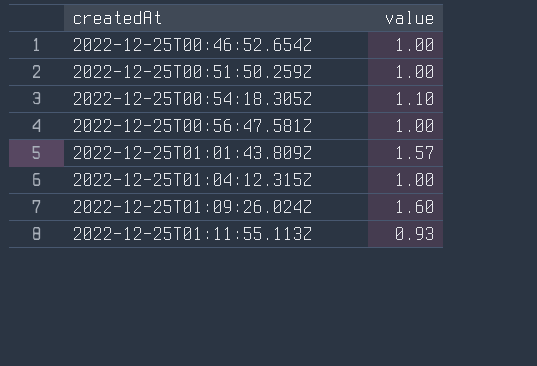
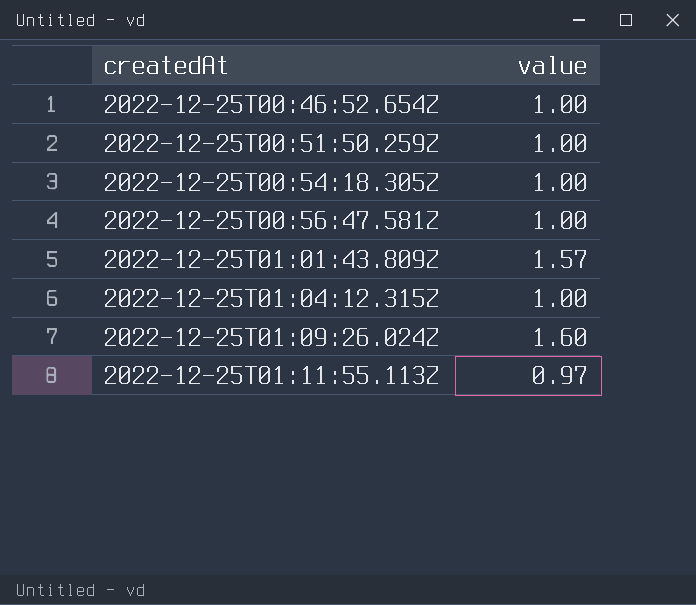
2022-12-25T00:54:18.305Z | value: 1.10 -> 1.00
2022-12-25T01:11:55.113Z | value: 0.93 -> 0.97

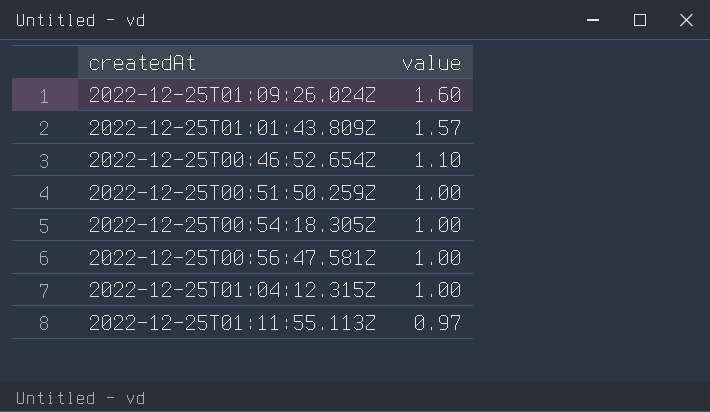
row order: createdAt ascending -> value descending
2022-12-25T00:46:52.654Z | value: 1.00 -> 1.10

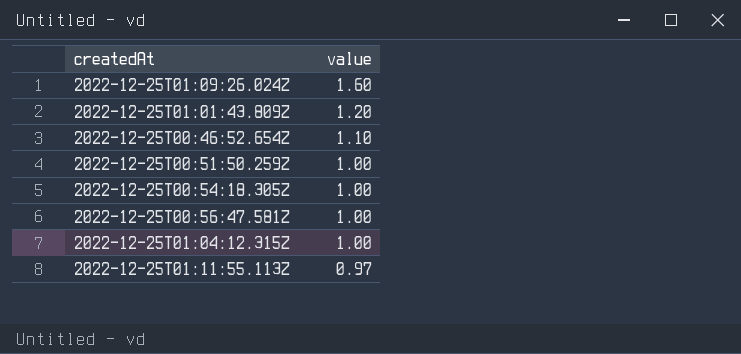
2022-12-25T01:01:43.809Z | value: 1.57 -> 1.20

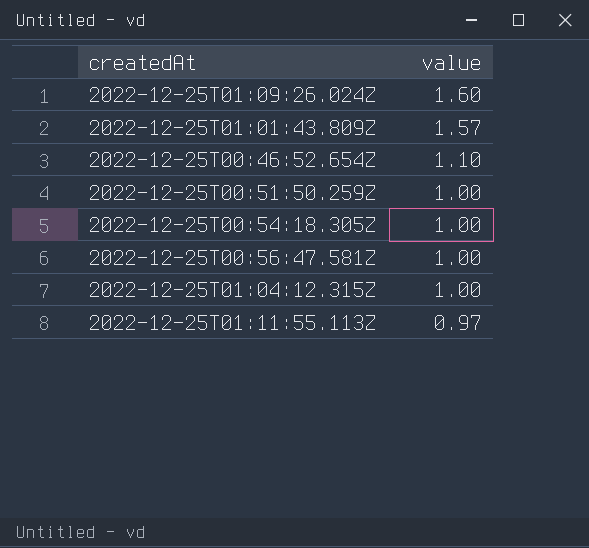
2022-12-25T01:01:43.809Z | value: 1.20 -> 1.57

